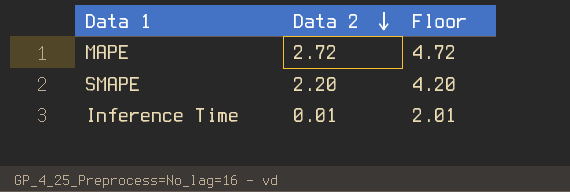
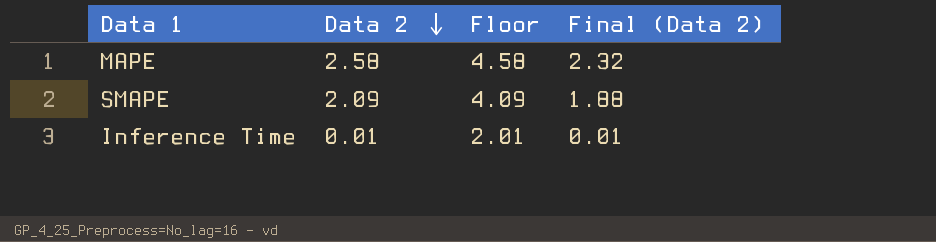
column Final (Data 2) | formula: none -> [Data 2] * 0.9
MAPE | Data 2: 2.72 -> 2.58
MAPE | Floor: 4.72 -> 4.58
SMAPE | Data 2: 2.20 -> 2.09
SMAPE | Floor: 4.20 -> 4.09

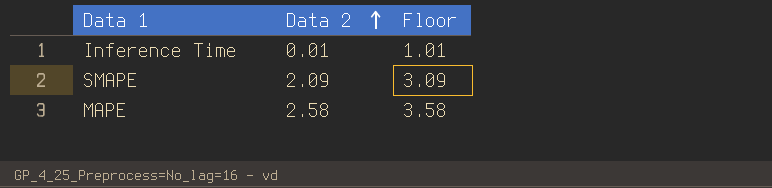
row order: Data 2 descending -> Data 2 ascending
column Final (Data 2) | formula: [Data 2] * 0.9 -> none
column Floor | formula: [Data 2] + 2 -> [Data 2] + 1

